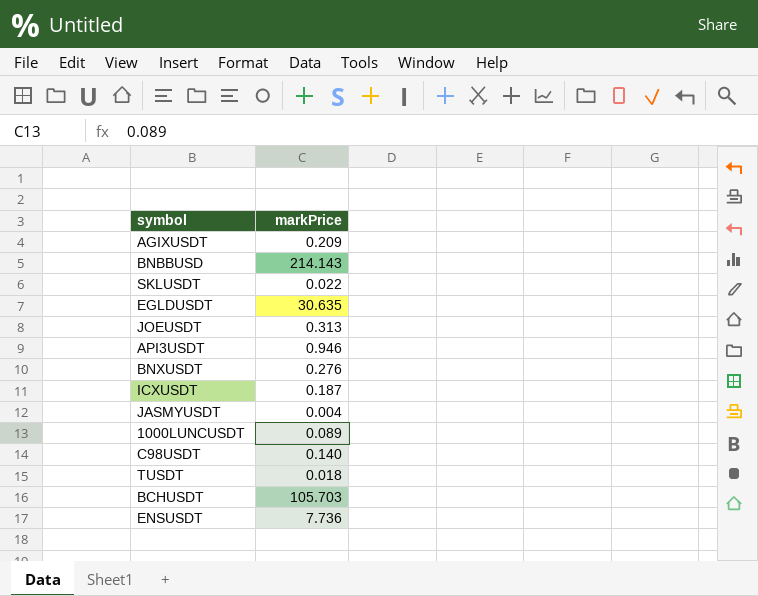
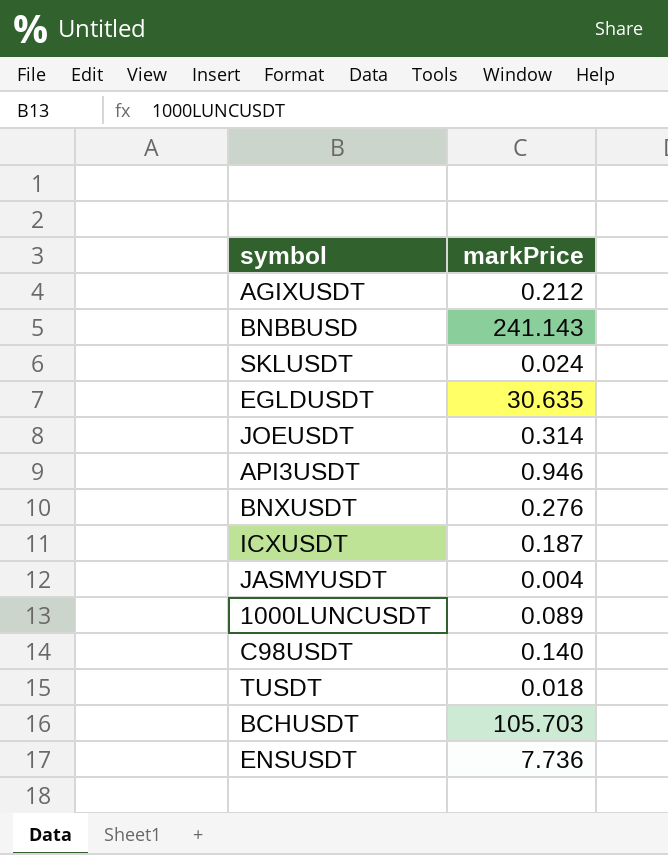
AGIXUSDT | markPrice: 0.209 -> 0.212
BNBBUSD | markPrice: 214.143 -> 241.143
SKLUSDT | markPrice: 0.022 -> 0.024
JOEUSDT | markPrice: 0.313 -> 0.314

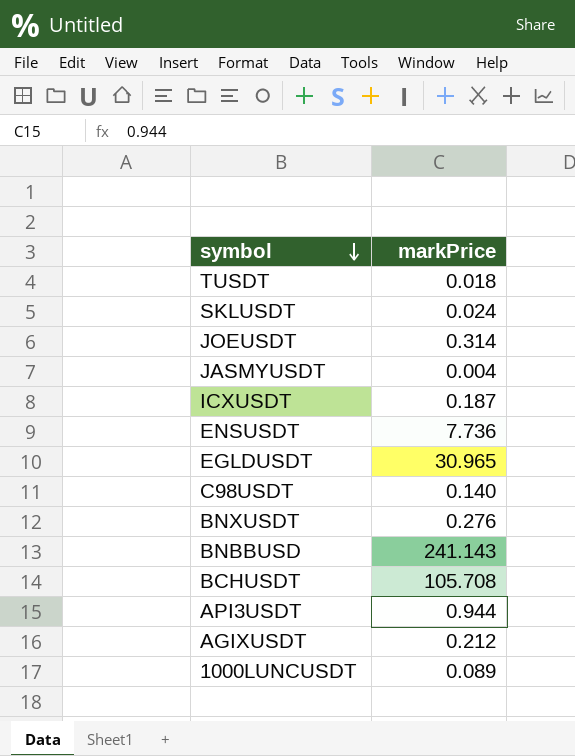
row order: none -> symbol descending
EGLDUSDT | markPrice: 30.635 -> 30.965
BCHUSDT | markPrice: 105.703 -> 105.708
API3USDT | markPrice: 0.946 -> 0.944

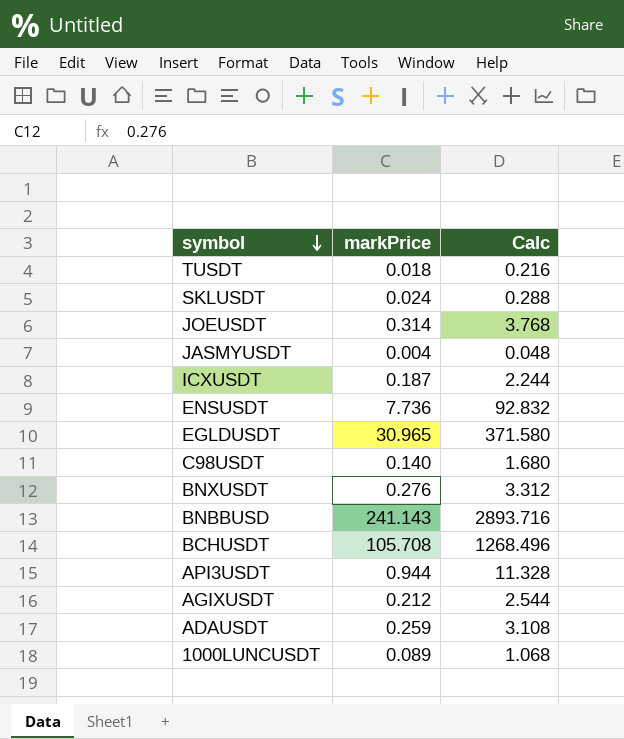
column Calc | formula: none -> [markPrice] * 12
row ADAUSDT: none -> 0.259 | 3.108

